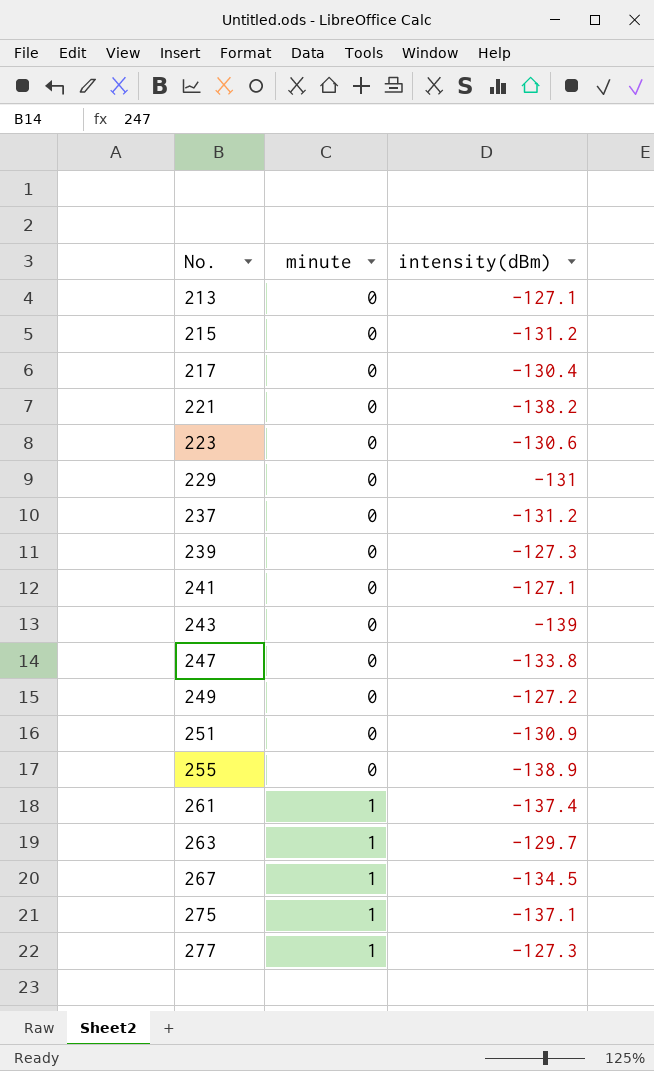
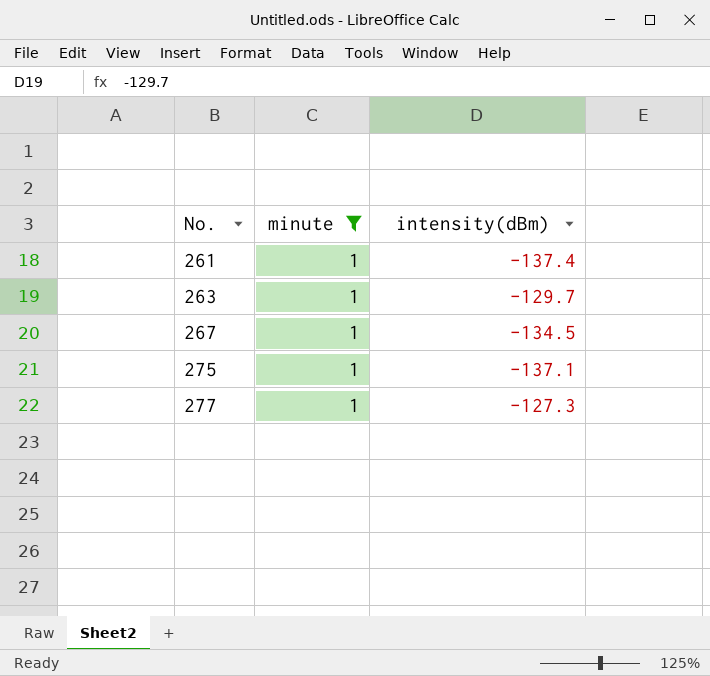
filter: none -> minute = 1

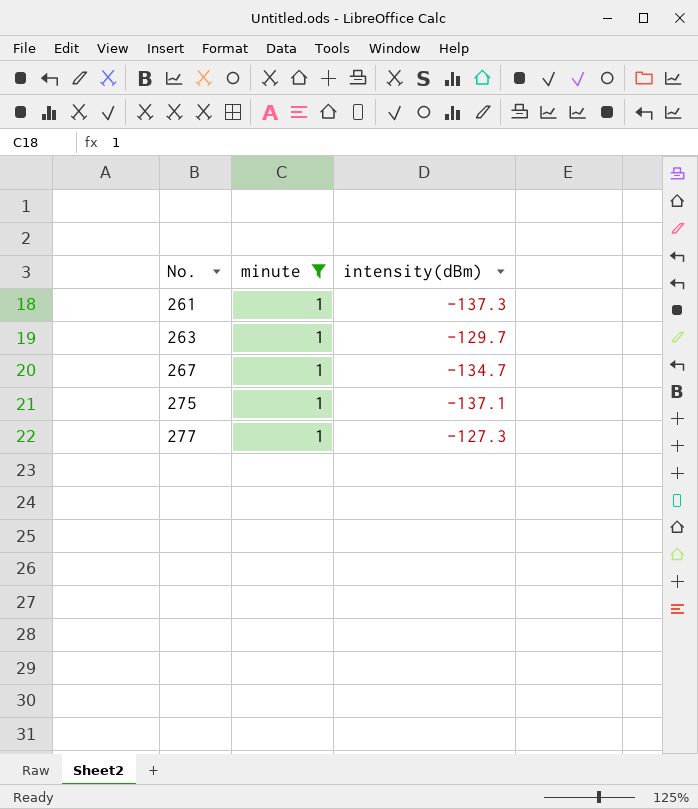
261 | intensity(dBm): -137.4 -> -137.3
267 | intensity(dBm): -134.5 -> -134.7

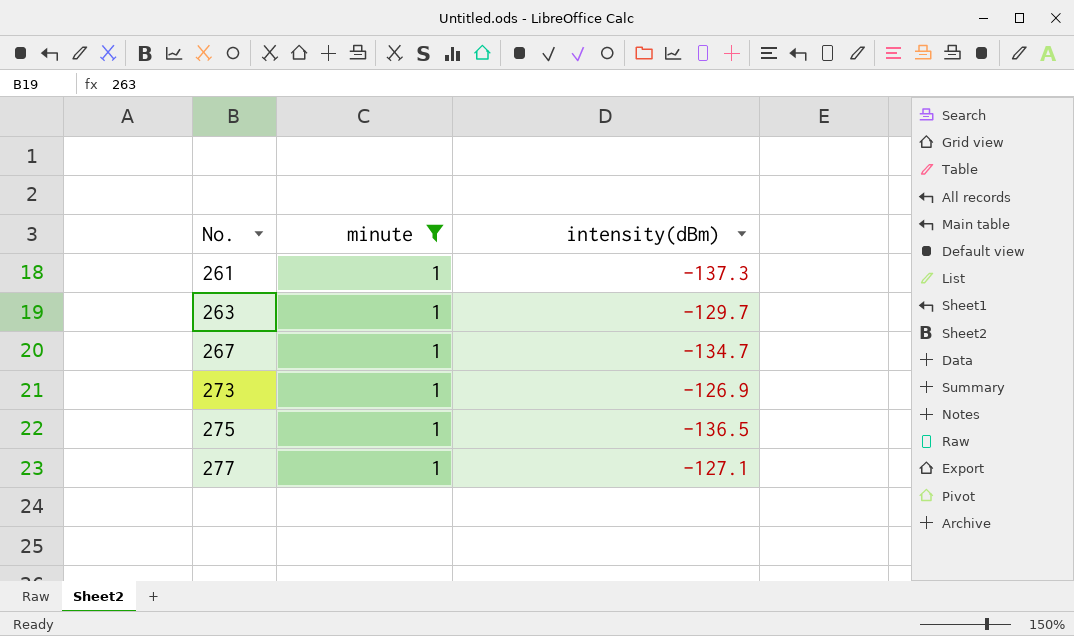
row 273: none -> 1 | -126.9
275 | intensity(dBm): -137.1 -> -136.5
277 | intensity(dBm): -127.3 -> -127.1

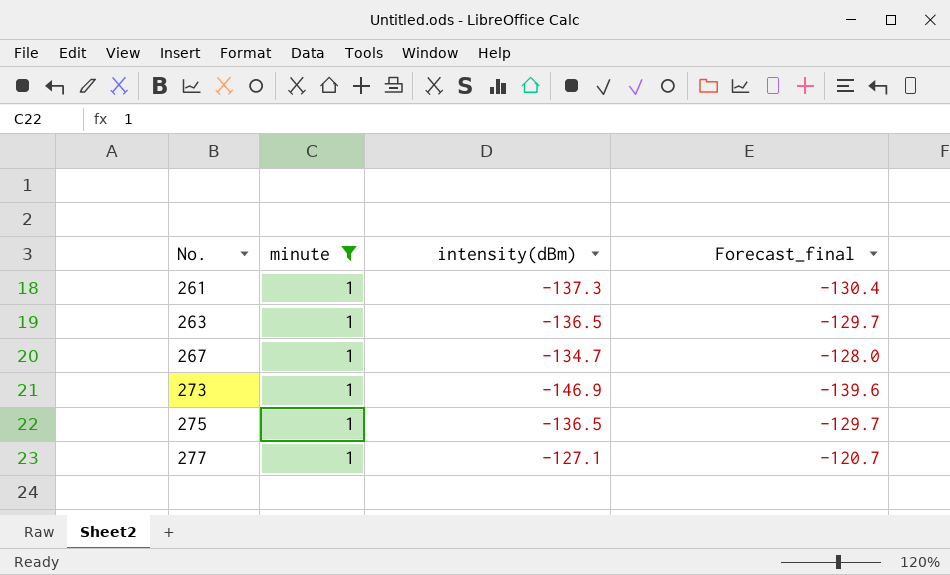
column Forecast_final | formula: none -> [intensity(dBm)] * 0.95
263 | intensity(dBm): -129.7 -> -136.5
273 | intensity(dBm): -126.9 -> -146.9

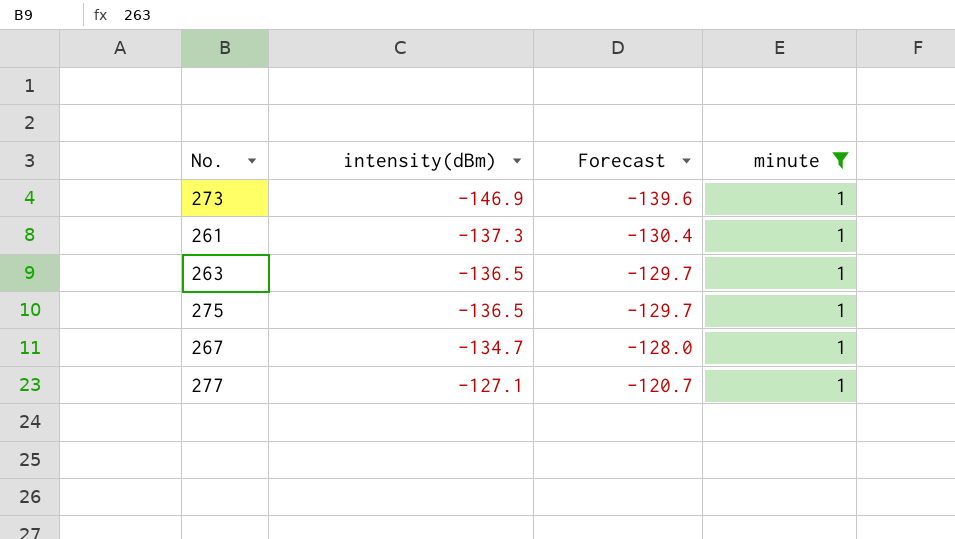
row order: No. ascending -> intensity(dBm) ascending
column name: Forecast_final -> Forecast
column minute | position: 2 -> 4

